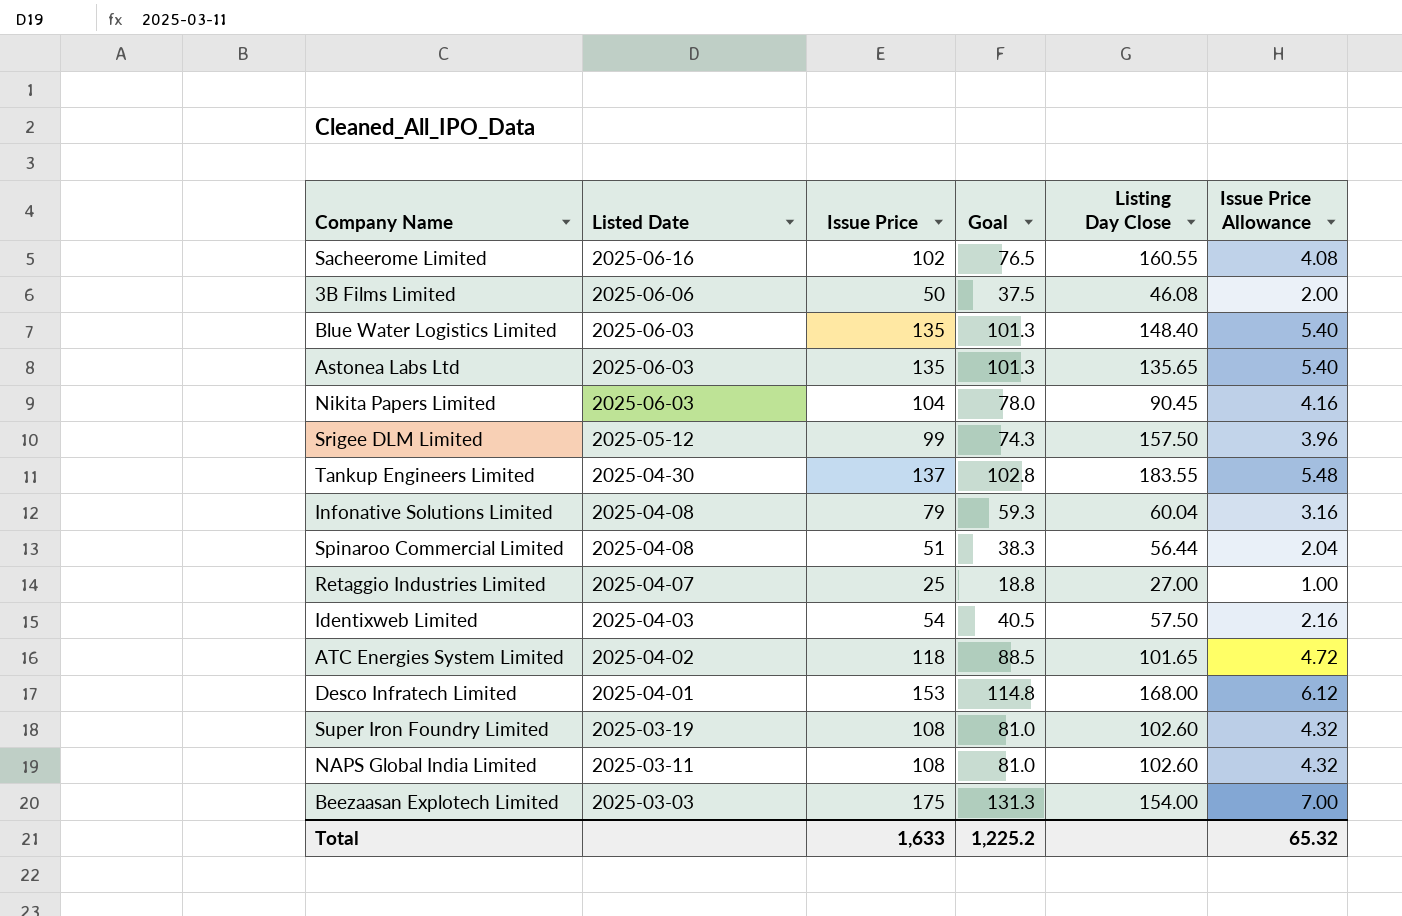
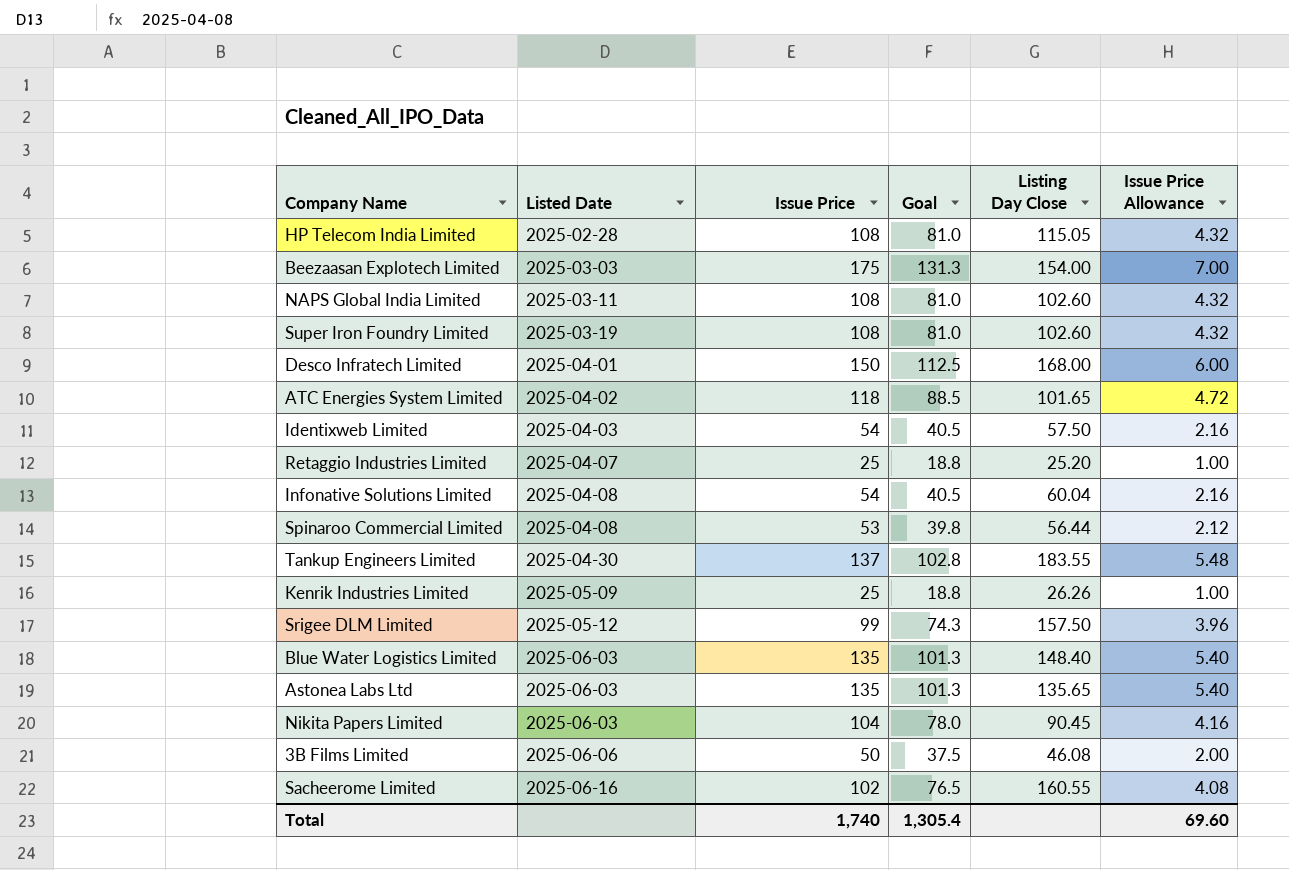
row order: Listed Date descending -> Listed Date ascending
row HP Telecom India Limited: none -> 2025-02-28 | 108 | 81.0 | 115.05 | 4.32
Desco Infratech Limited | Issue Price: 153 -> 150
Desco Infratech Limited | Goal: 114.8 -> 112.5
Desco Infratech Limited | Issue Price Allowance: 6.12 -> 6.00
Retaggio Industries Limited | Listing Day Close: 27.00 -> 25.20
Infonative Solutions Limited | Issue Price: 79 -> 54
Infonative Solutions Limited | Goal: 59.3 -> 40.5
Infonative Solutions Limited | Issue Price Allowance: 3.16 -> 2.16
Spinaroo Commercial Limited | Issue Price: 51 -> 53
Spinaroo Commercial Limited | Goal: 38.3 -> 39.8
Spinaroo Commercial Limited | Issue Price Allowance: 2.04 -> 2.12
row Kenrik Industries Limited: none -> 2025-05-09 | 25 | 18.8 | 26.26 | 1.00
Total | Issue Price: 1,633 -> 1,740
Total | Goal: 1,225.2 -> 1,305.4
Total | Issue Price Allowance: 65.32 -> 69.60

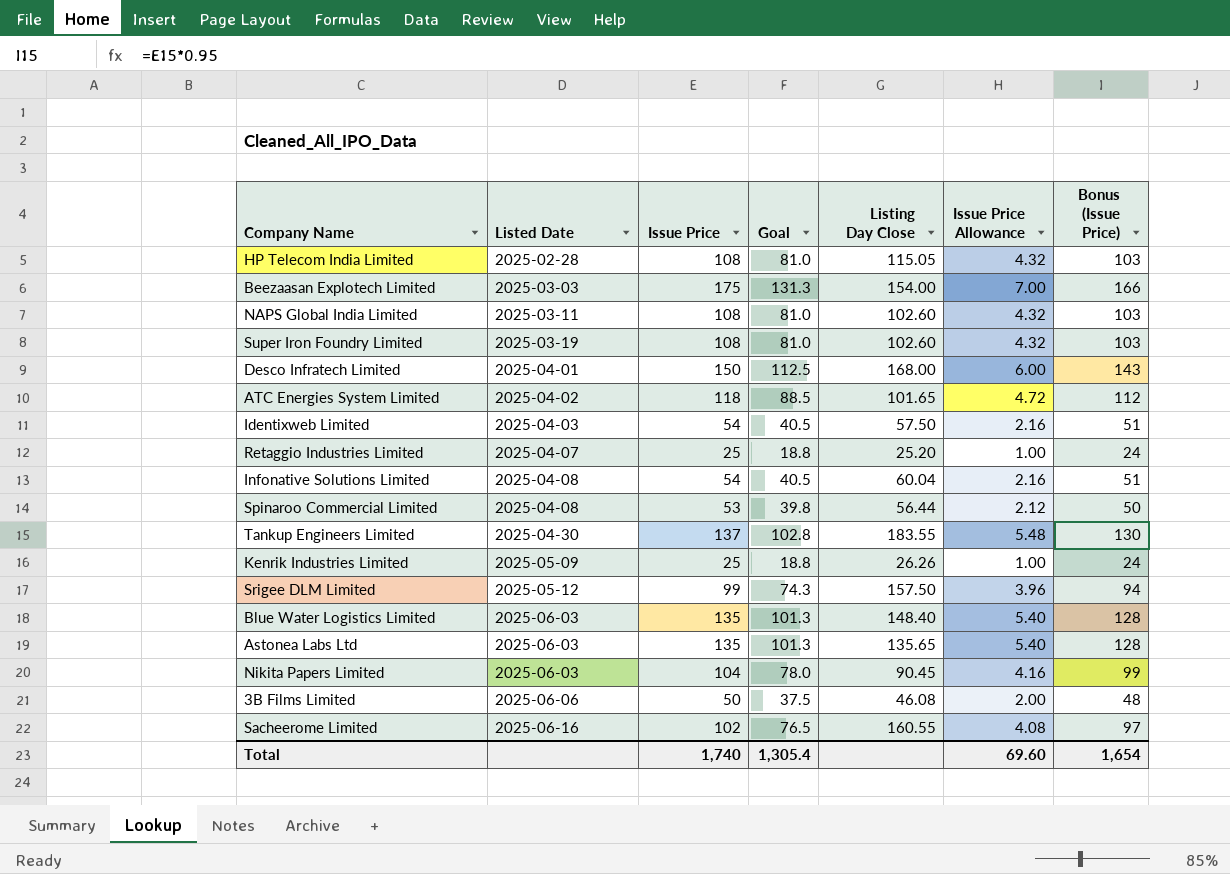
column Bonus (Issue Price) | formula: none -> [Issue Price] * 0.95

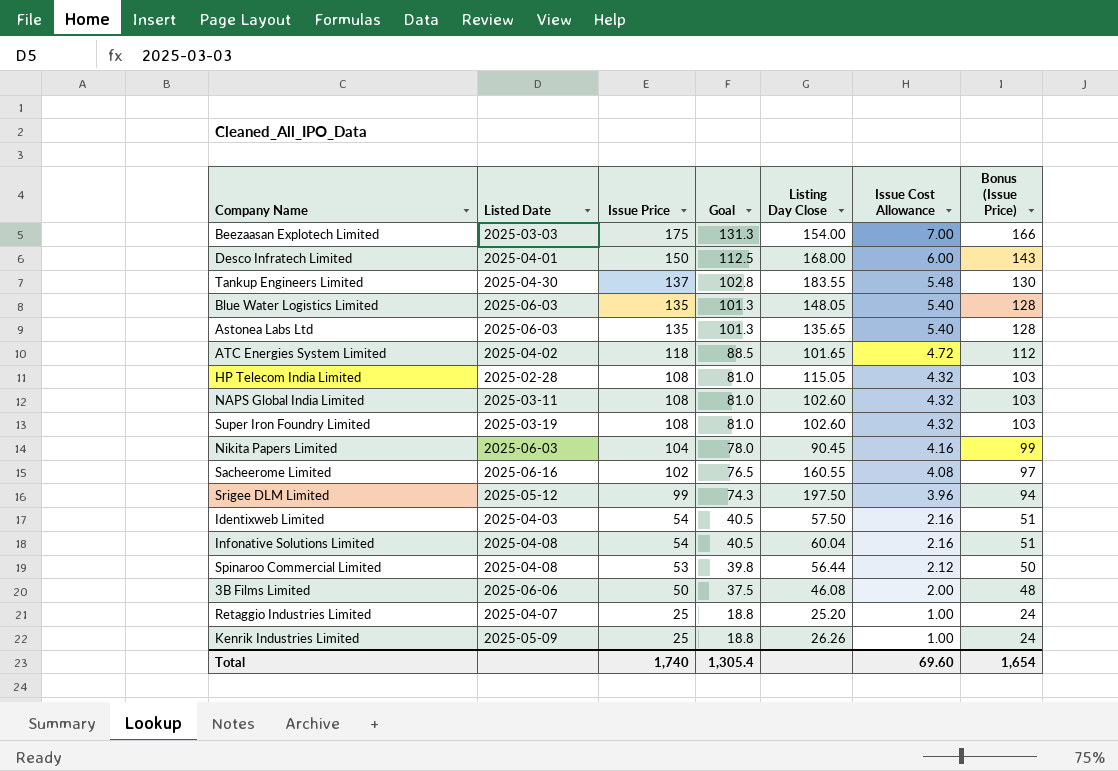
row order: Listed Date ascending -> Issue Price descending
column name: Issue Price Allowance -> Issue Cost Allowance
Blue Water Logistics Limited | Listing Day Close: 148.40 -> 148.05
Srigee DLM Limited | Listing Day Close: 157.50 -> 197.50

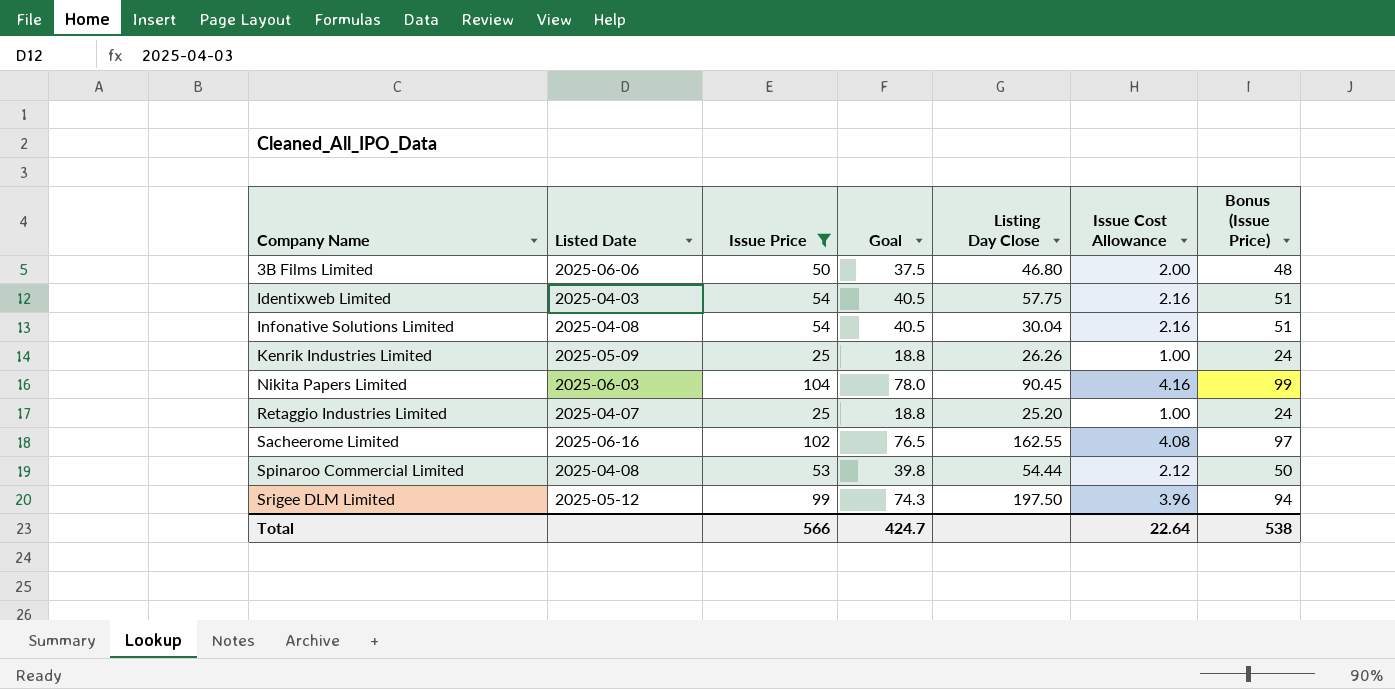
filter: none -> Issue Price <= 104
row order: Issue Price descending -> Company Name ascending
3B Films Limited | Listing Day Close: 46.08 -> 46.80
Identixweb Limited | Listing Day Close: 57.50 -> 57.75
Infonative Solutions Limited | Listing Day Close: 60.04 -> 30.04
Sacheerome Limited | Listing Day Close: 160.55 -> 162.55
Spinaroo Commercial Limited | Listing Day Close: 56.44 -> 54.44
Total | Issue Price: 1,740 -> 566
Total | Goal: 1,305.4 -> 424.7
Total | Issue Cost Allowance: 69.60 -> 22.64
Total | Bonus (Issue Price): 1,654 -> 538

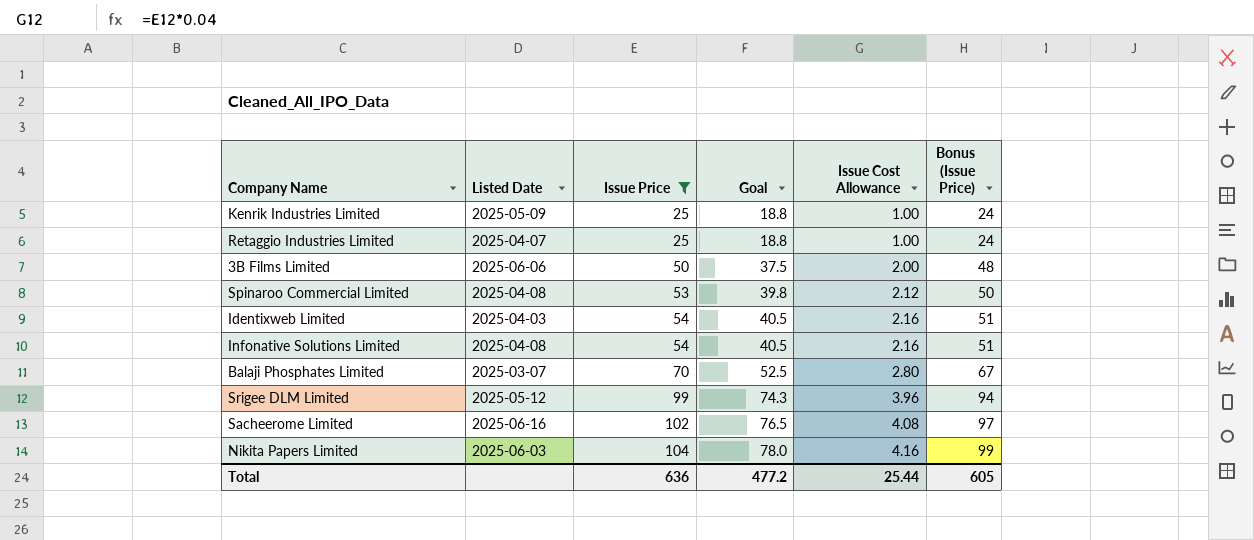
row order: Company Name ascending -> Issue Price ascending
column Listing Day Close | position: 5 -> none
row Balaji Phosphates Limited: none -> 2025-03-07 | 70 | 52.5 | 2.80 | 67
Total | Issue Price: 566 -> 636
Total | Goal: 424.7 -> 477.2
Total | Issue Cost Allowance: 22.64 -> 25.44
Total | Bonus (Issue Price): 538 -> 605

